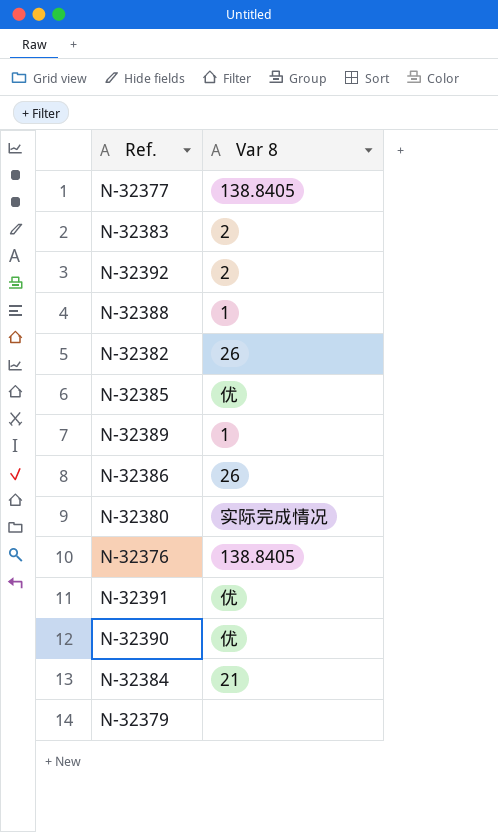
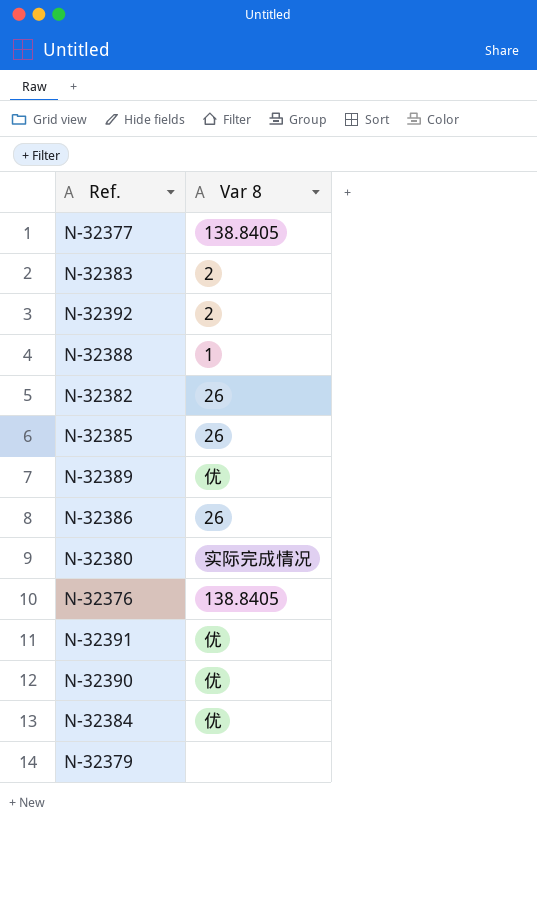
N-32385 | Var 8: 优 -> 26
N-32389 | Var 8: 1 -> 优
N-32384 | Var 8: 21 -> 优

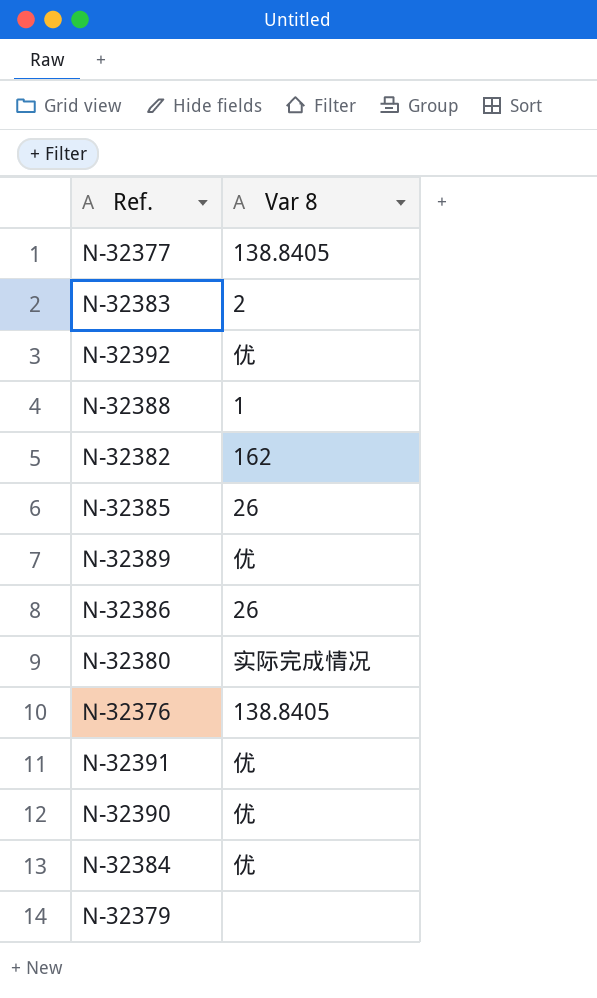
N-32392 | Var 8: 2 -> 优
N-32382 | Var 8: 26 -> 162

